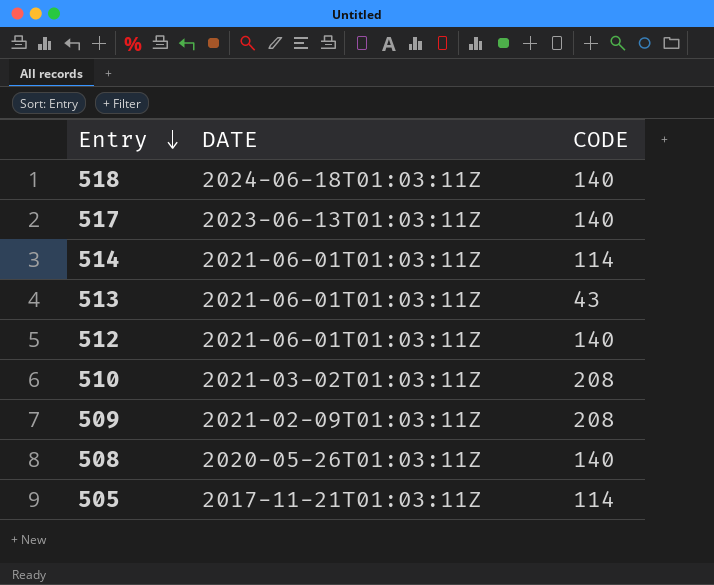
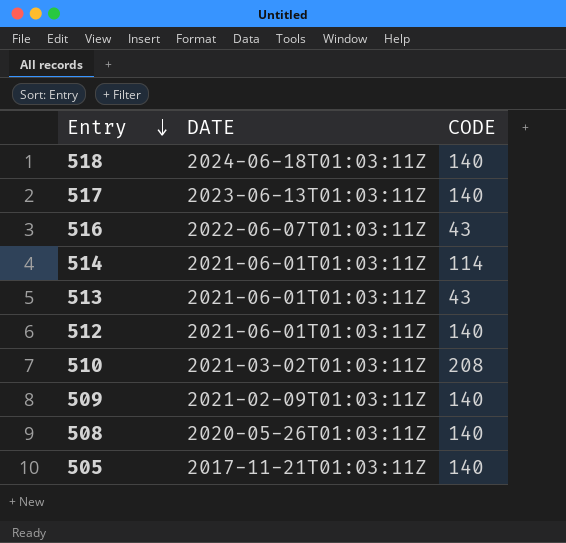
row 516: none -> 2022-06-07T01:03:11Z | 43
509 | CODE: 208 -> 140
505 | CODE: 114 -> 140

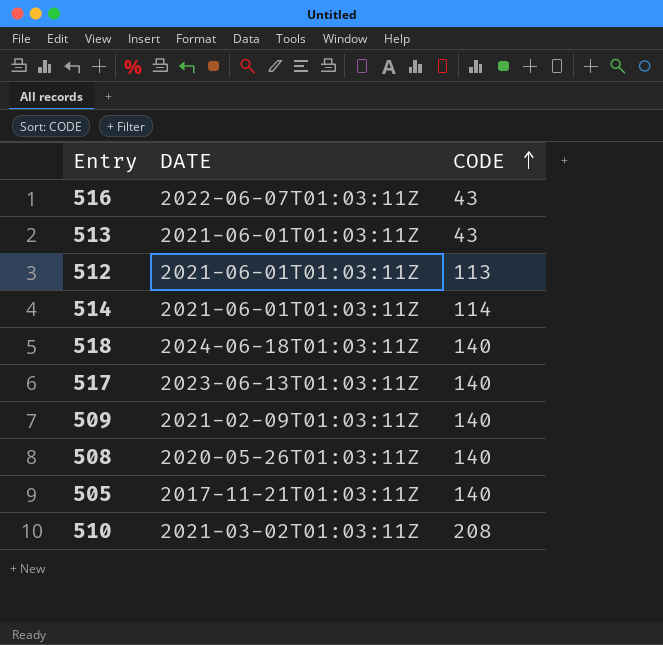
row order: Entry descending -> CODE ascending
512 | CODE: 140 -> 113

